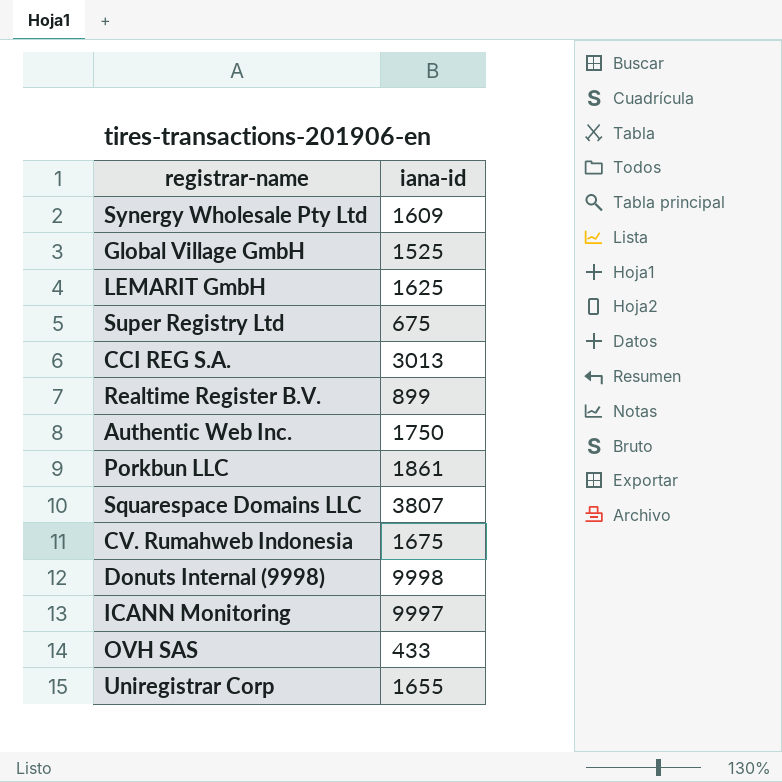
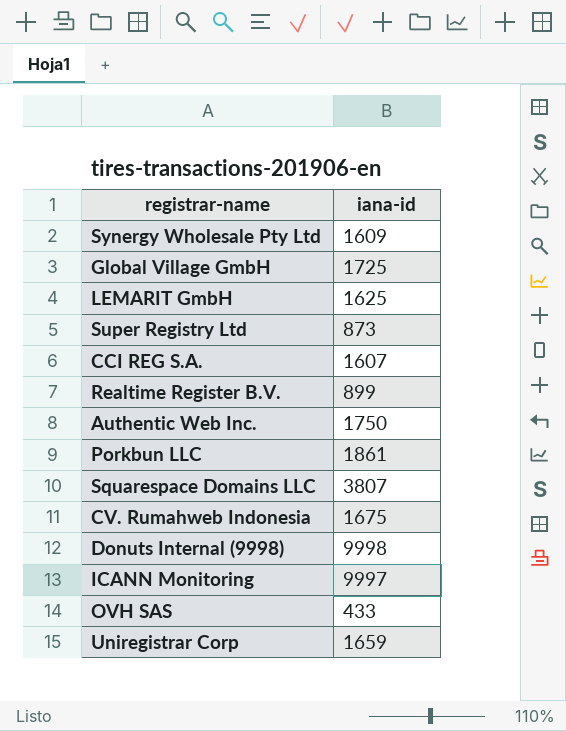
Global Village GmbH | iana-id: 1525 -> 1725
Super Registry Ltd | iana-id: 675 -> 873
CCI REG S.A. | iana-id: 3013 -> 1607
Uniregistrar Corp | iana-id: 1655 -> 1659

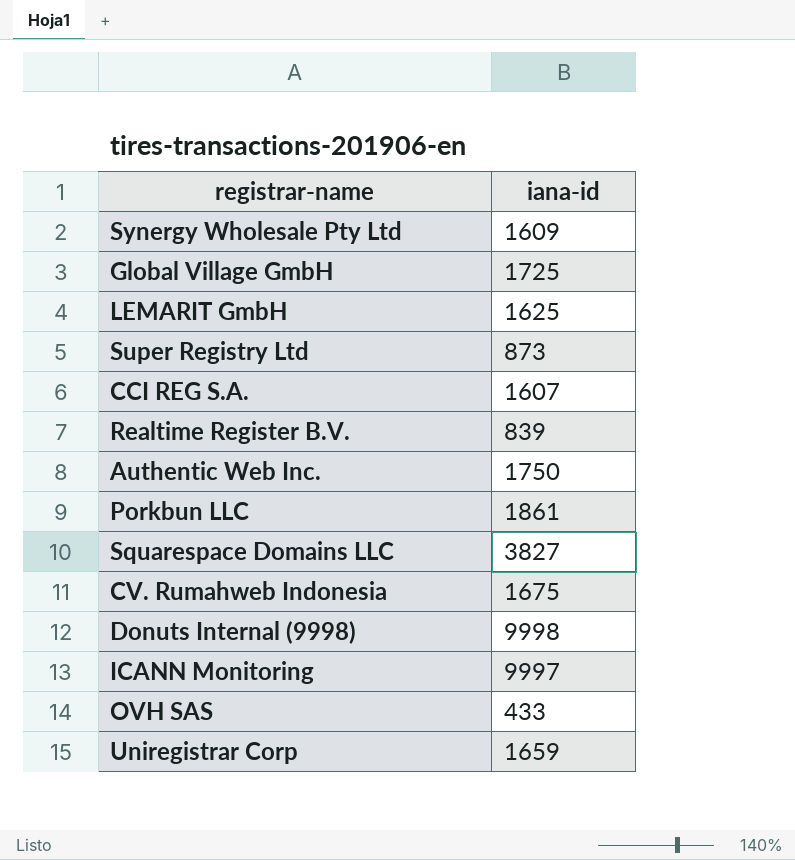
Realtime Register B.V. | iana-id: 899 -> 839
Squarespace Domains LLC | iana-id: 3807 -> 3827

